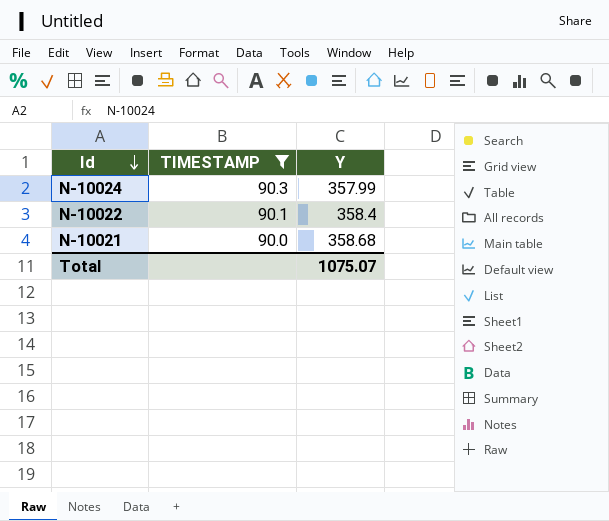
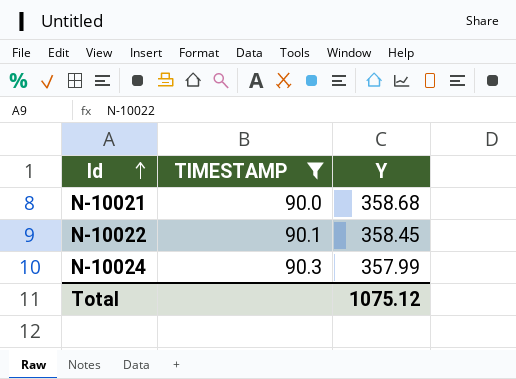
row order: Id descending -> Id ascending
N-10022 | Y: 358.4 -> 358.45
Total | Y: 1075.07 -> 1075.12

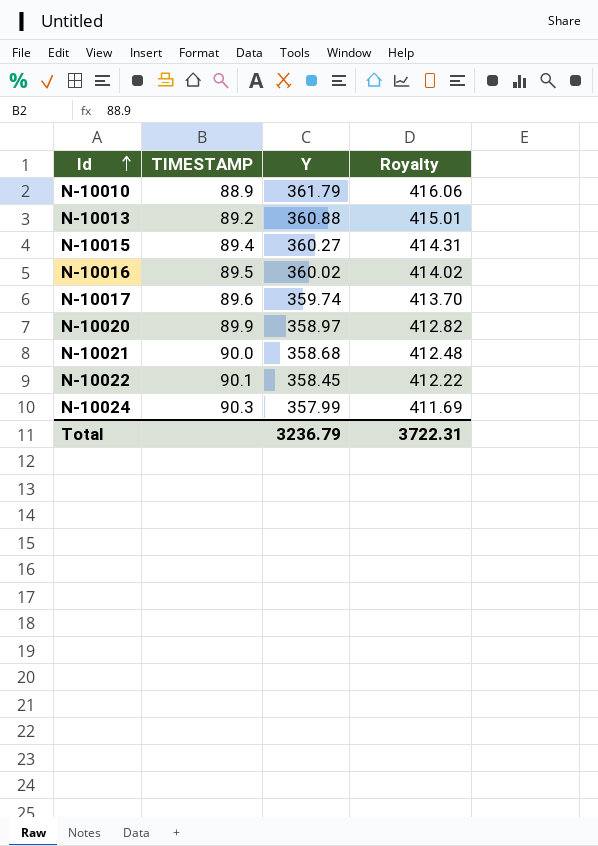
filter: TIMESTAMP >= 90.0 -> none
column Royalty | formula: none -> [Y] * 1.15
Total | Y: 1075.12 -> 3236.79

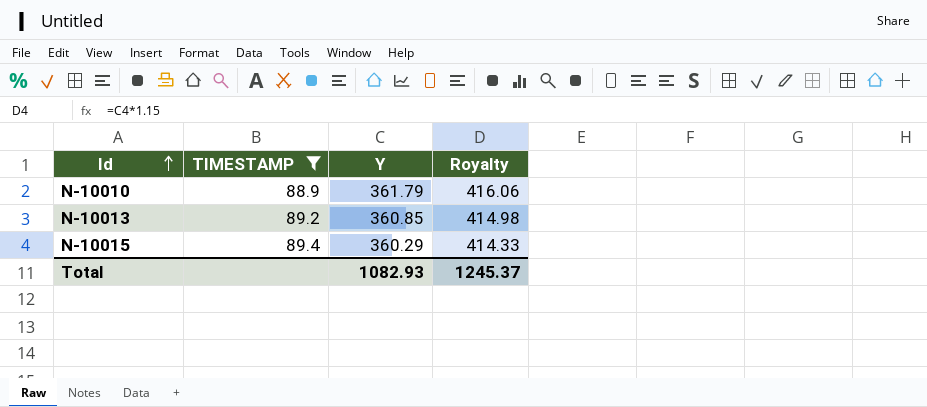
filter: none -> TIMESTAMP <= 89.4
N-10013 | Y: 360.88 -> 360.85
N-10013 | Royalty: 415.01 -> 414.98
N-10015 | Y: 360.27 -> 360.29
N-10015 | Royalty: 414.31 -> 414.33
Total | Y: 3236.79 -> 1082.93
Total | Royalty: 3722.31 -> 1245.37

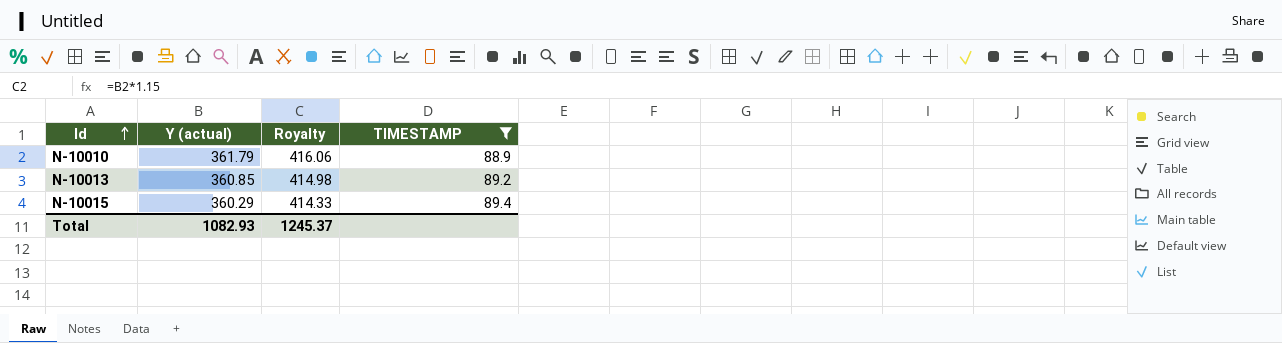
column name: Y -> Y (actual)
column TIMESTAMP | position: 2 -> 4

